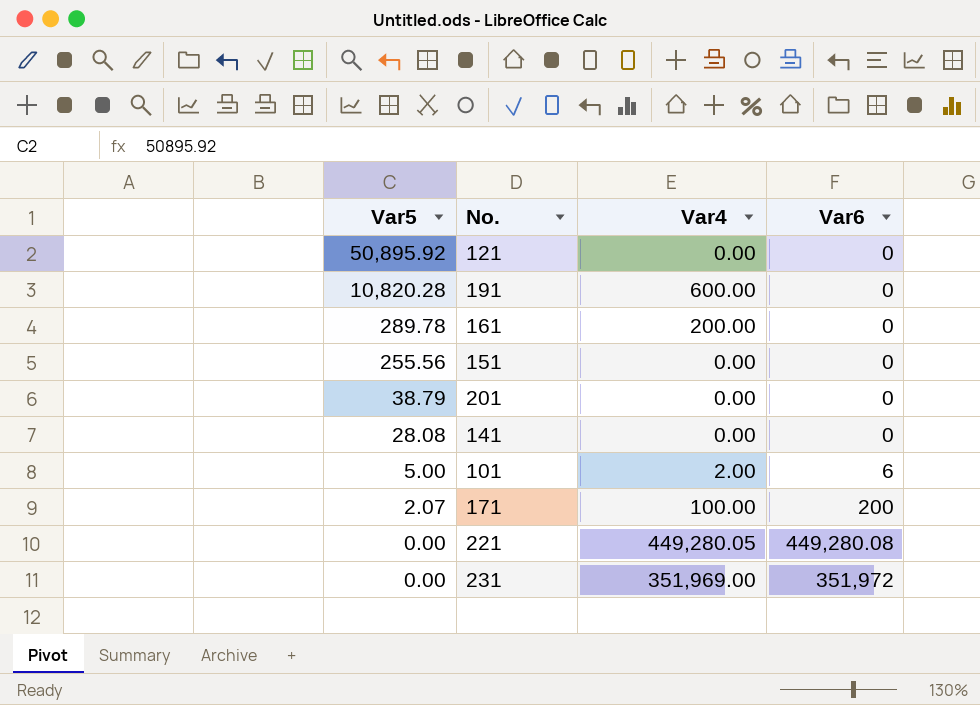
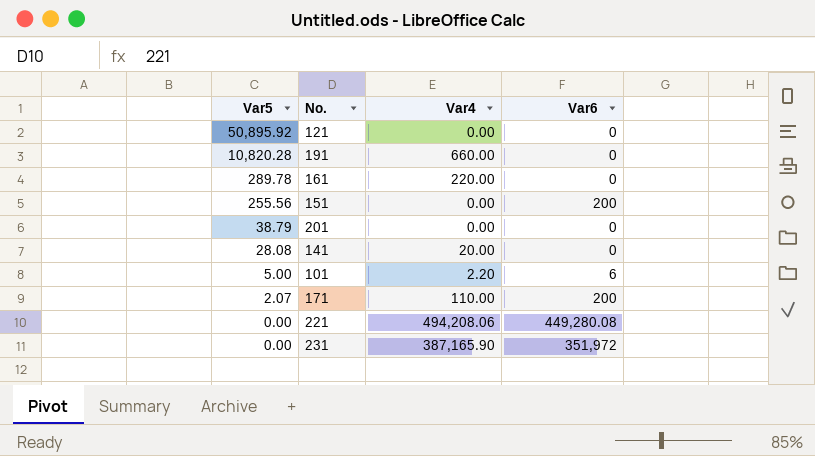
191 | Var4: 600.00 -> 660.00
161 | Var4: 200.00 -> 220.00
151 | Var6: 0 -> 200
141 | Var4: 0.00 -> 20.00
101 | Var4: 2.00 -> 2.20
171 | Var4: 100.00 -> 110.00
221 | Var4: 449,280.05 -> 494,208.06
231 | Var4: 351,969.00 -> 387,165.90

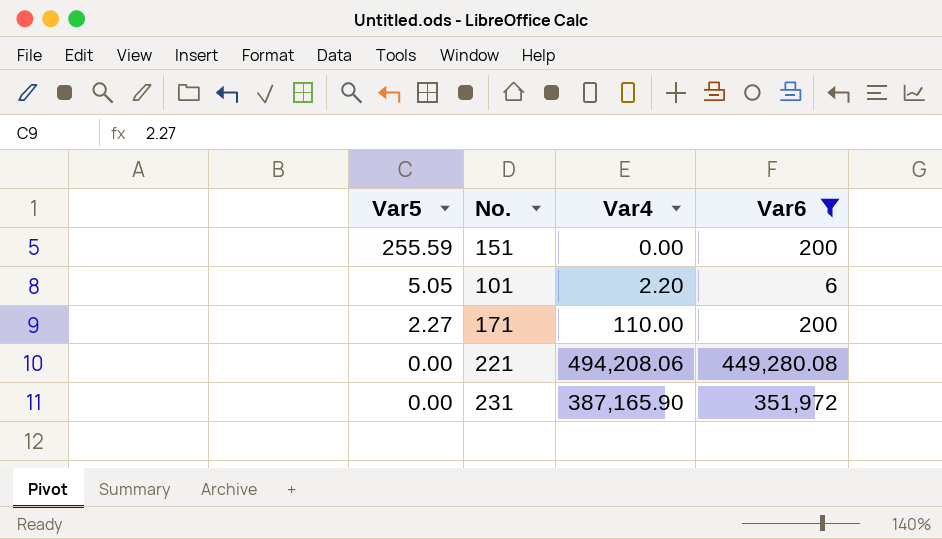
filter: none -> Var6 != 0
151 | Var5: 255.56 -> 255.59
101 | Var5: 5.00 -> 5.05
171 | Var5: 2.07 -> 2.27

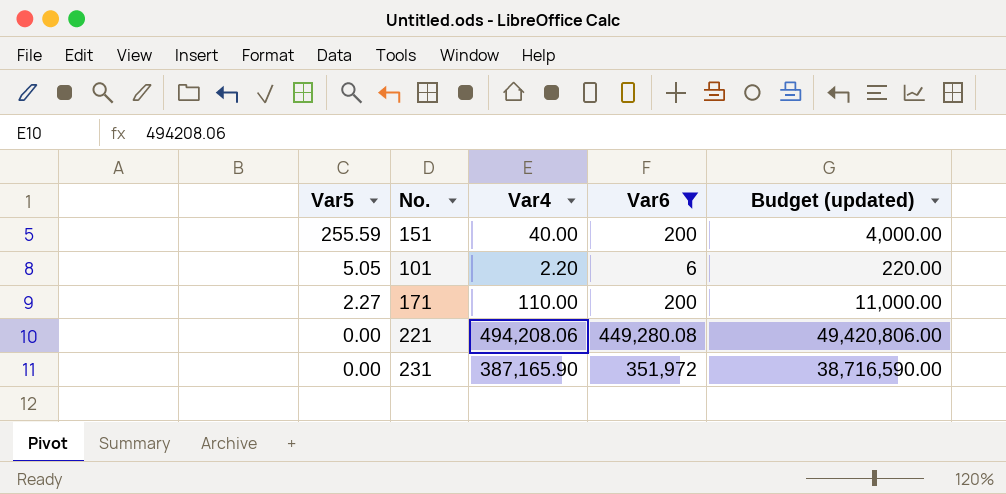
column Budget (updated) | formula: none -> [Var4] * 100
151 | Var4: 0.00 -> 40.00

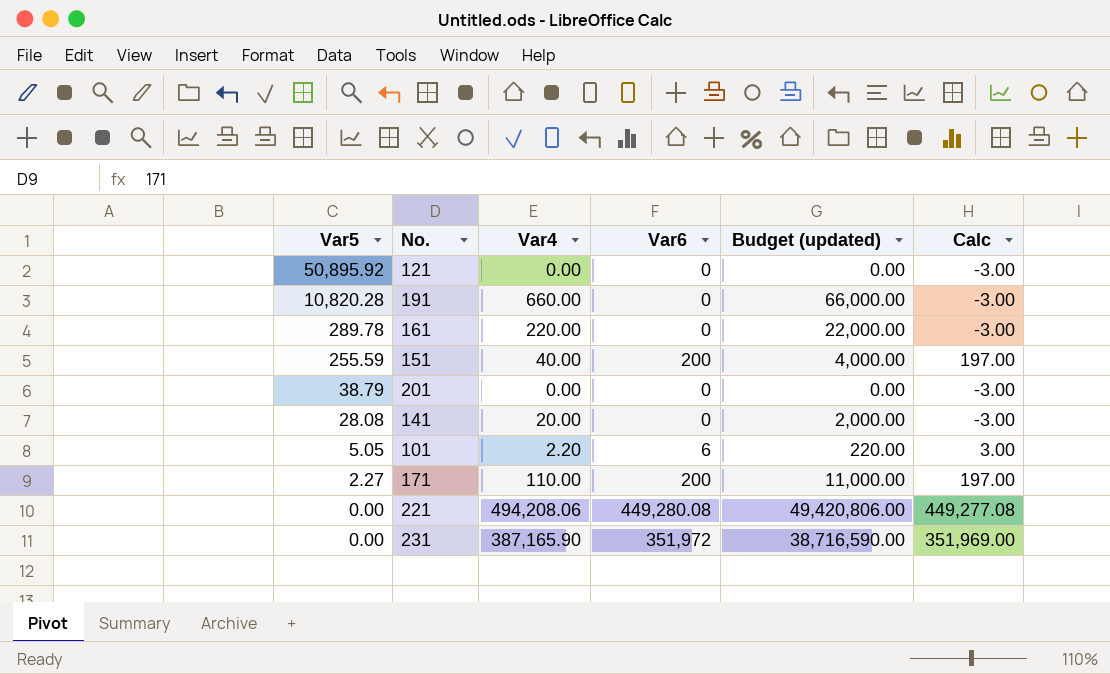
filter: Var6 != 0 -> none
column Calc | formula: none -> [Var6] - 3

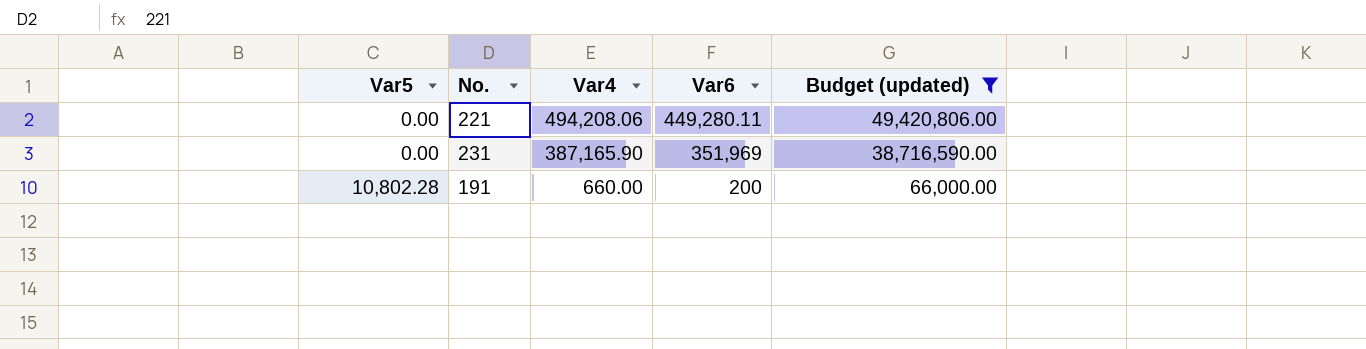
filter: none -> Budget (updated) >= 66,000.00
row order: Var5 descending -> Var5 ascending
column Calc | formula: [Var6] - 3 -> none
221 | Var6: 449,280.08 -> 449,280.11
231 | Var6: 351,972 -> 351,969
191 | Var5: 10,820.28 -> 10,802.28
191 | Var6: 0 -> 200

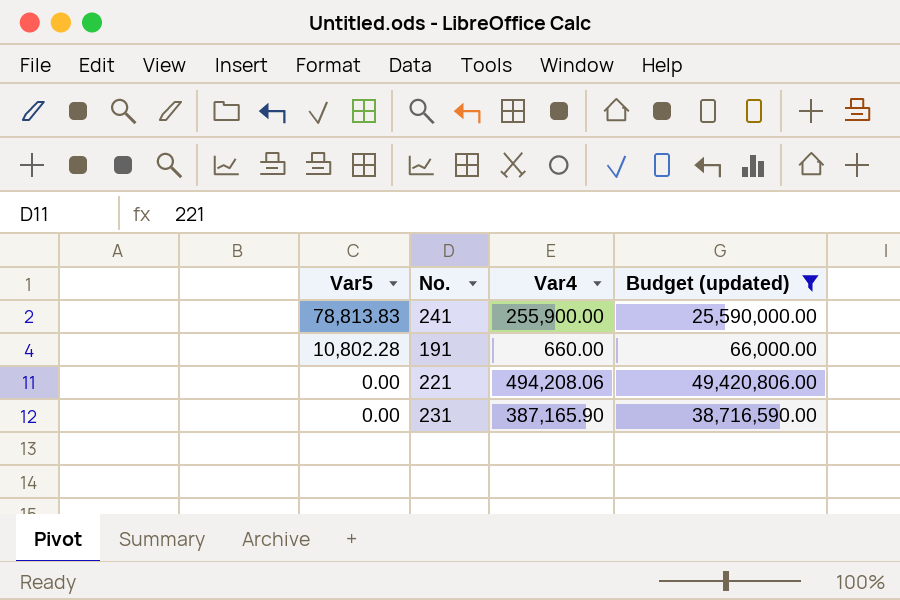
row order: Var5 ascending -> Var5 descending
column Var6 | position: 4 -> none
row 241: none -> 78,813.83 | 255,900.00 | 25,590,000.00

